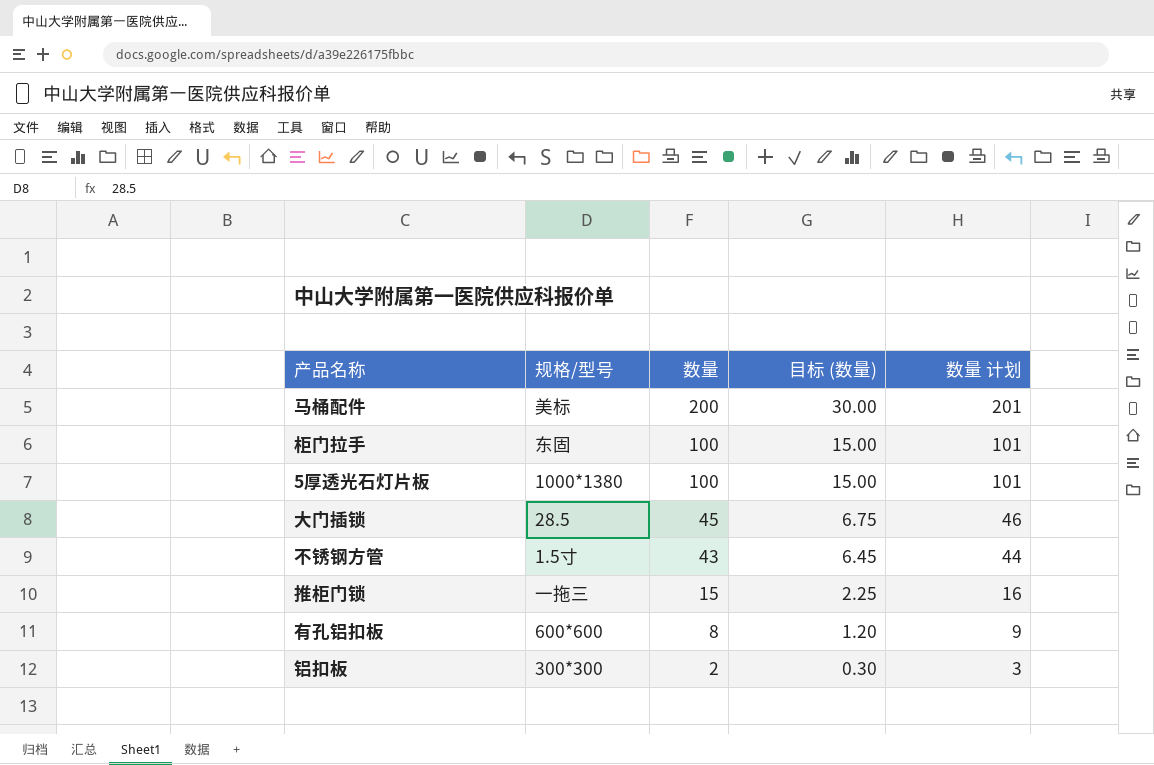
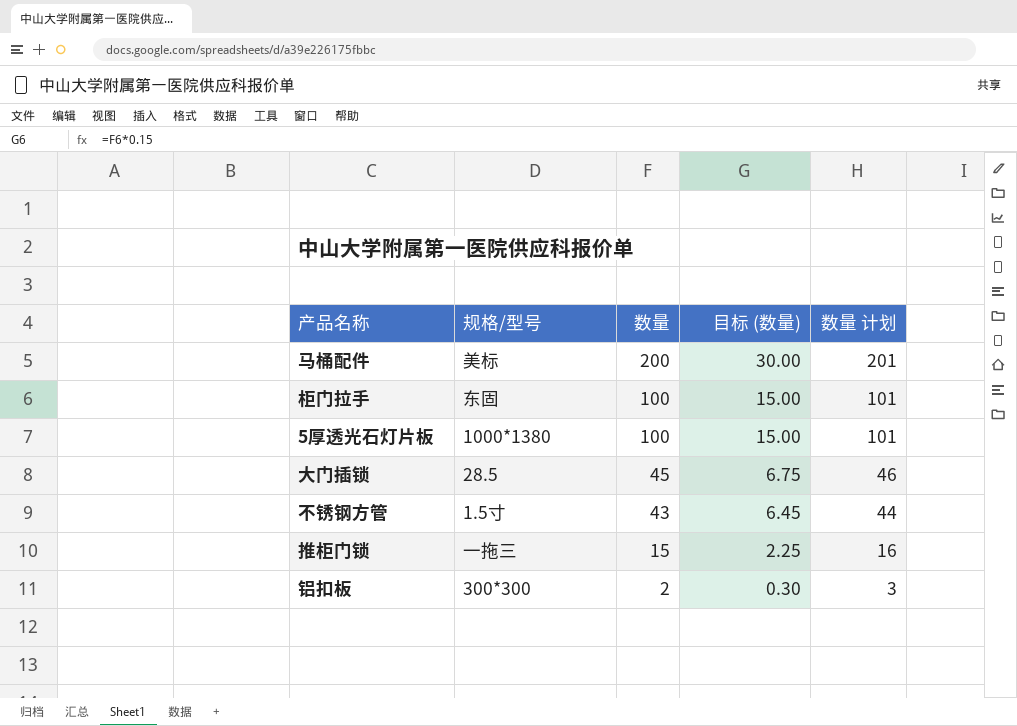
row 有孔铝扣板: 600*600 | 8 | 1.20 | 9 -> none

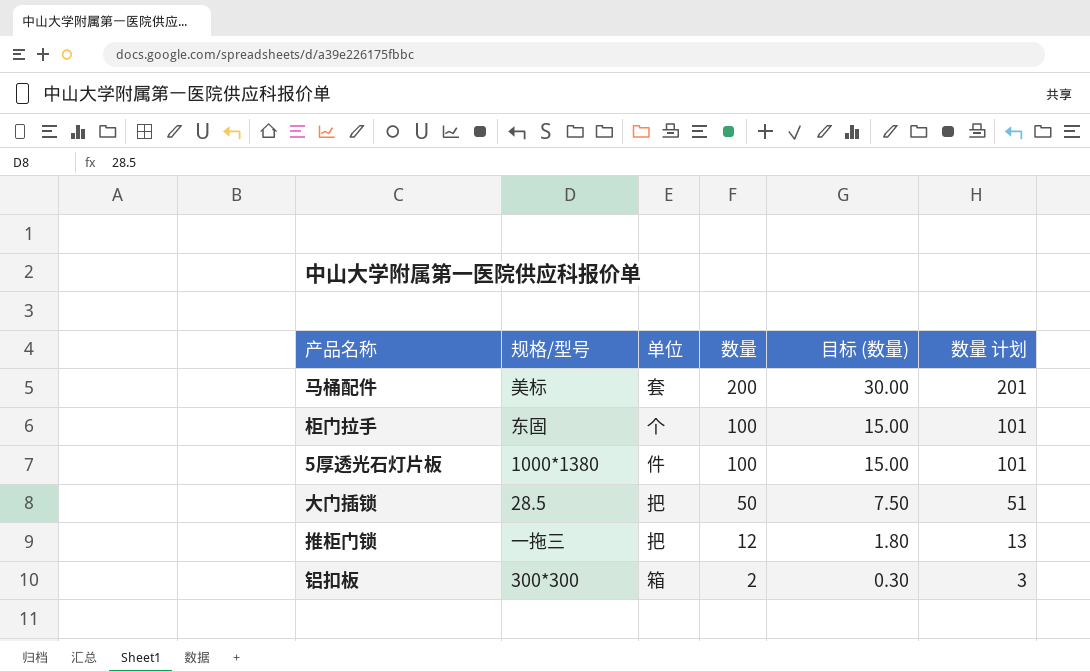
column 单位 | position: none -> 3
row 不锈钢方管: 1.5寸 | 43 | 6.45 | 44 -> none
大门插锁 | 数量: 45 -> 50
大门插锁 | 目标 (数量): 6.75 -> 7.50
大门插锁 | 数量 计划: 46 -> 51
推柜门锁 | 数量: 15 -> 12
推柜门锁 | 目标 (数量): 2.25 -> 1.80
推柜门锁 | 数量 计划: 16 -> 13

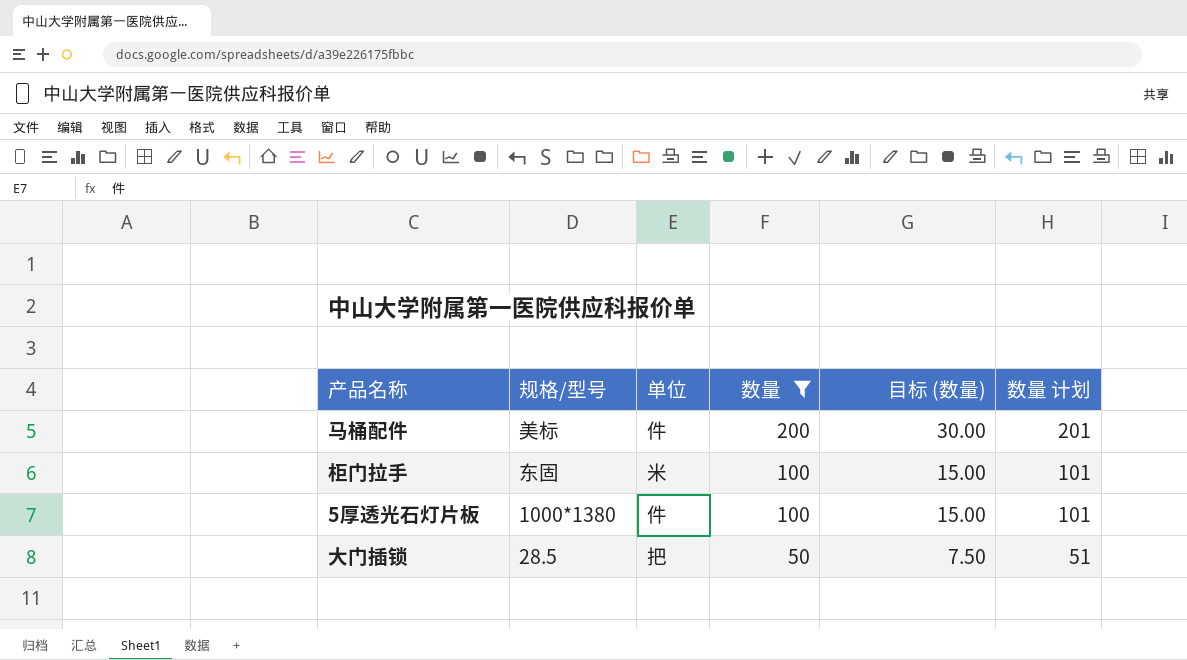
filter: none -> 数量 >= 50
马桶配件 | 单位: 套 -> 件
柜门拉手 | 单位: 个 -> 米

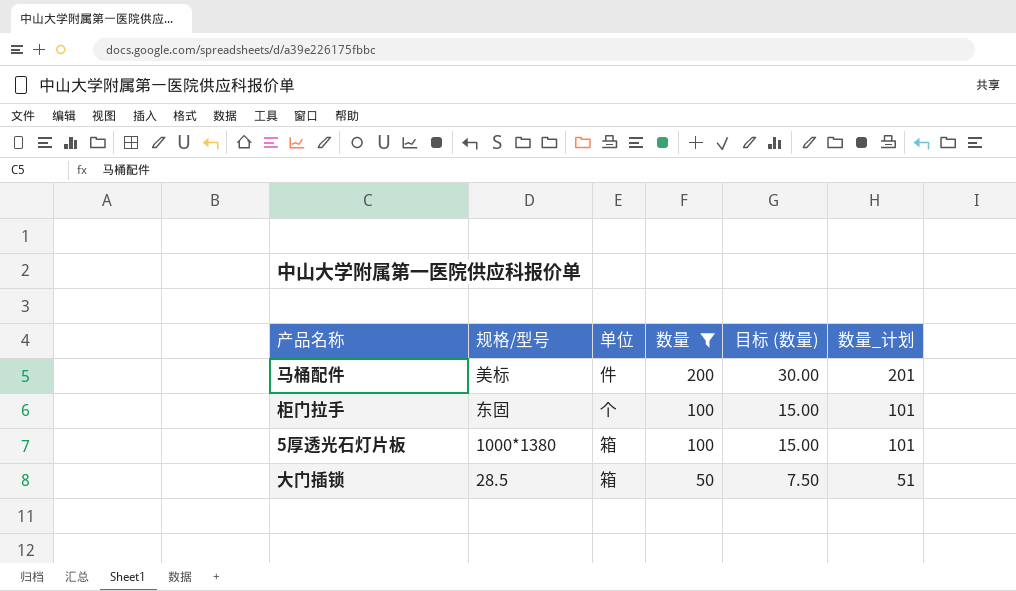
column name: 数量 计划 -> 数量_计划
柜门拉手 | 单位: 米 -> 个
5厚透光石灯片板 | 单位: 件 -> 箱
大门插锁 | 单位: 把 -> 箱

